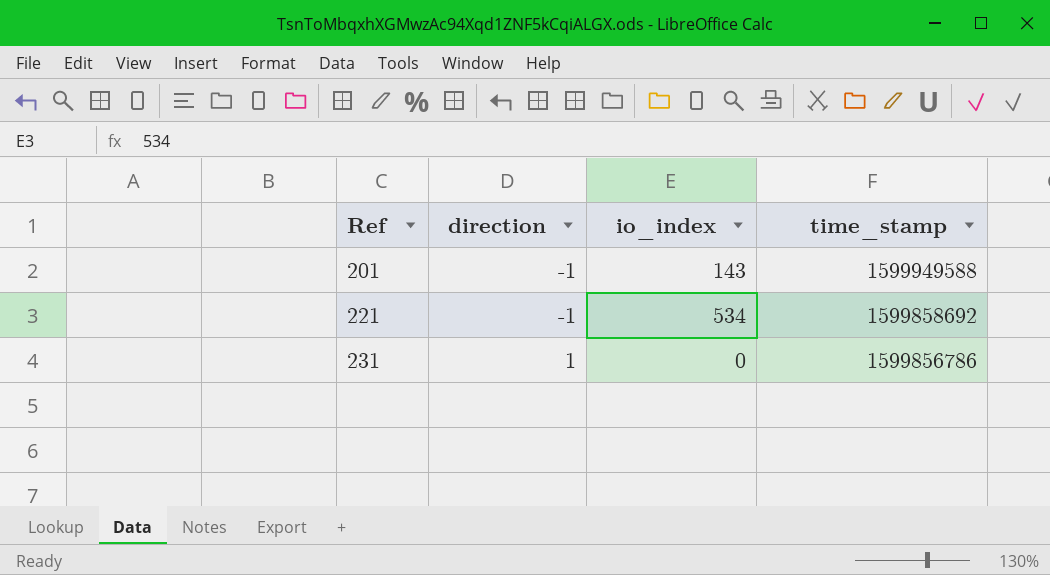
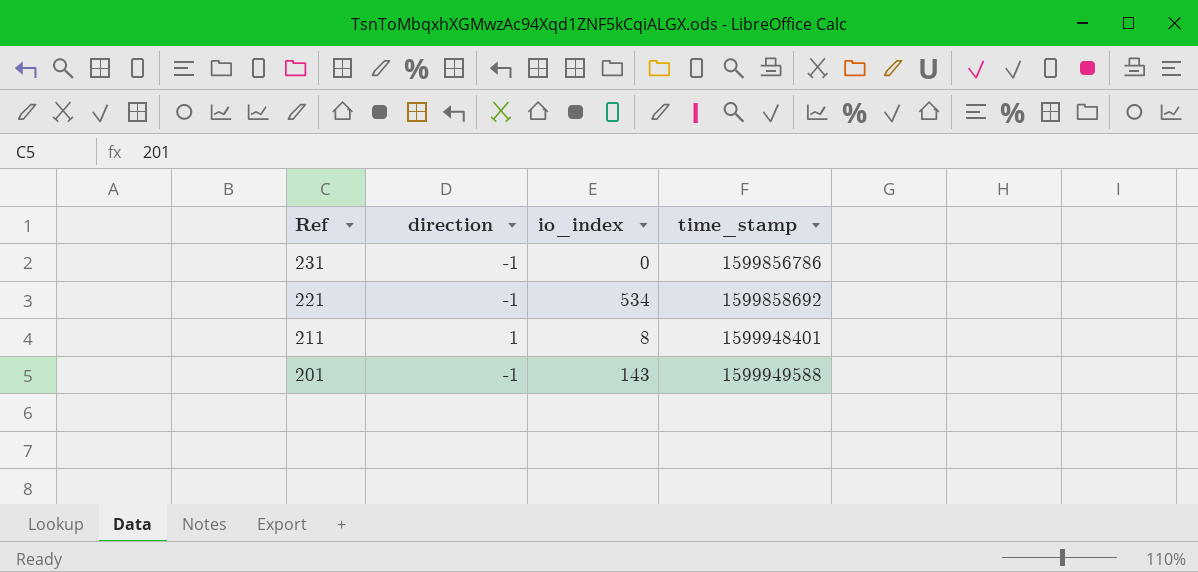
row order: Ref ascending -> Ref descending
231 | direction: 1 -> -1
row 211: none -> 1 | 8 | 1599948401

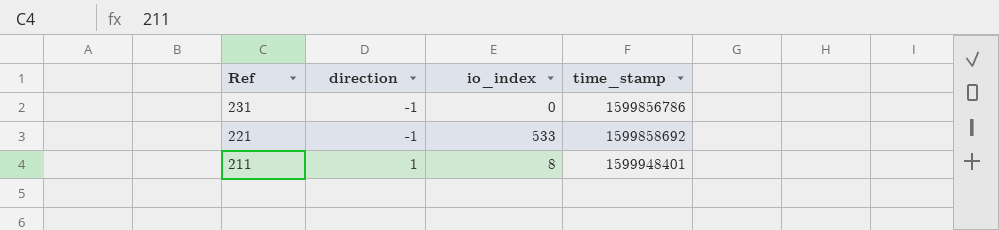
row 201: -1 | 143 | 1599949588 -> none
221 | io_index: 534 -> 533

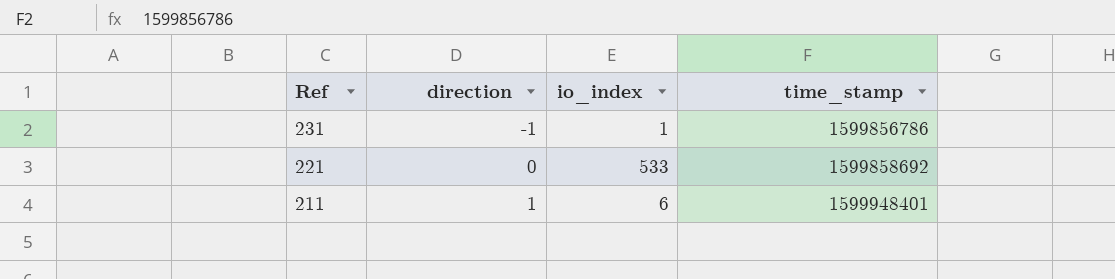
231 | io_index: 0 -> 1
221 | direction: -1 -> 0
211 | io_index: 8 -> 6

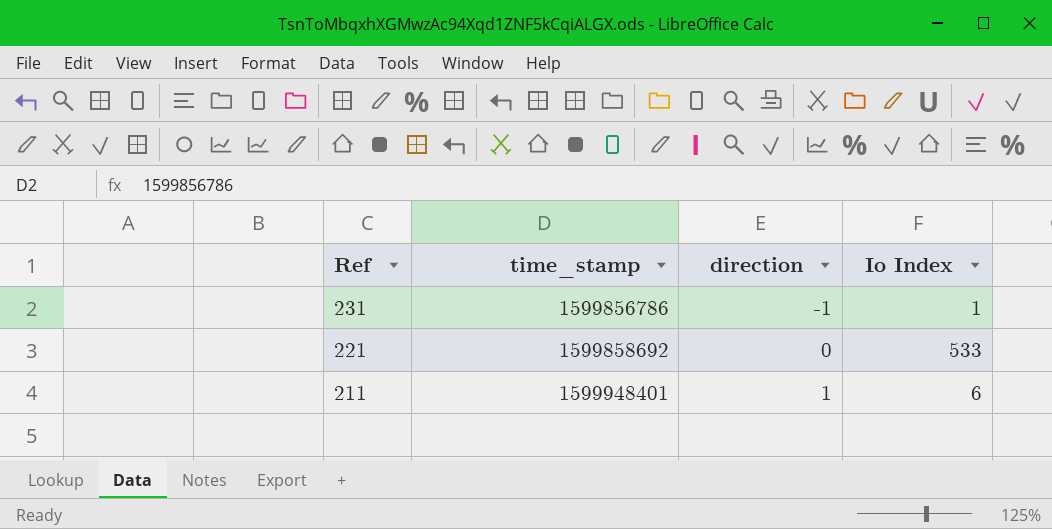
column time_stamp | position: 4 -> 2
column name: io_index -> Io Index

